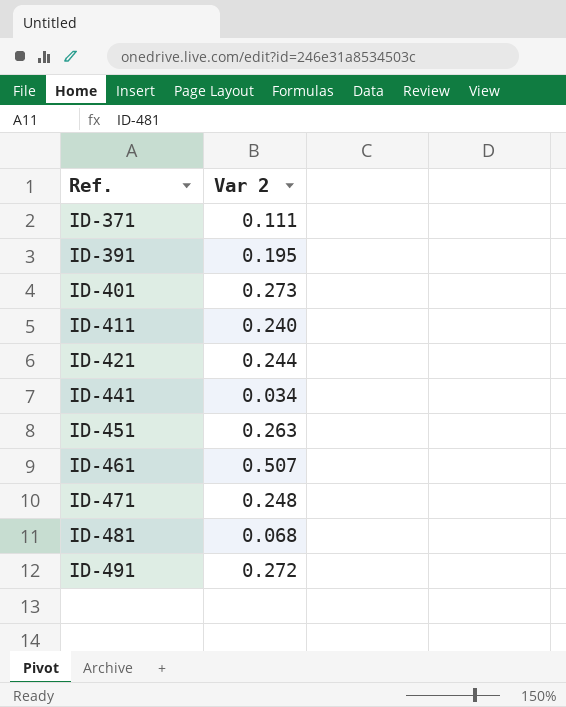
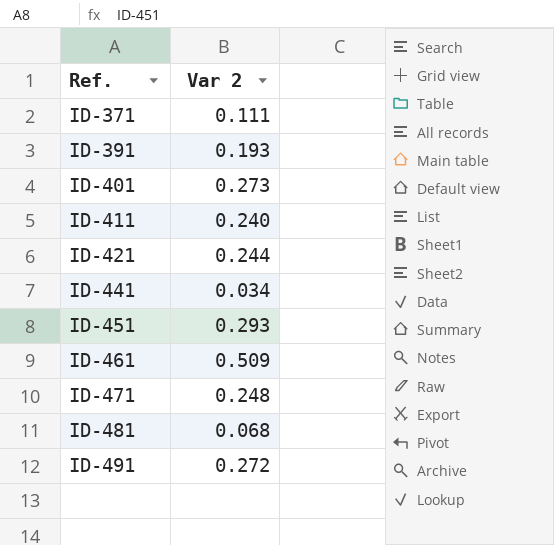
ID-391 | Var 2: 0.195 -> 0.193
ID-451 | Var 2: 0.263 -> 0.293
ID-461 | Var 2: 0.507 -> 0.509

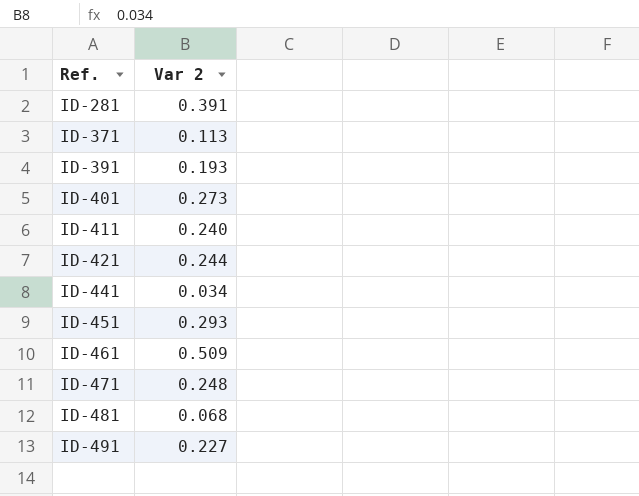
row ID-281: none -> 0.391
ID-371 | Var 2: 0.111 -> 0.113
ID-491 | Var 2: 0.272 -> 0.227

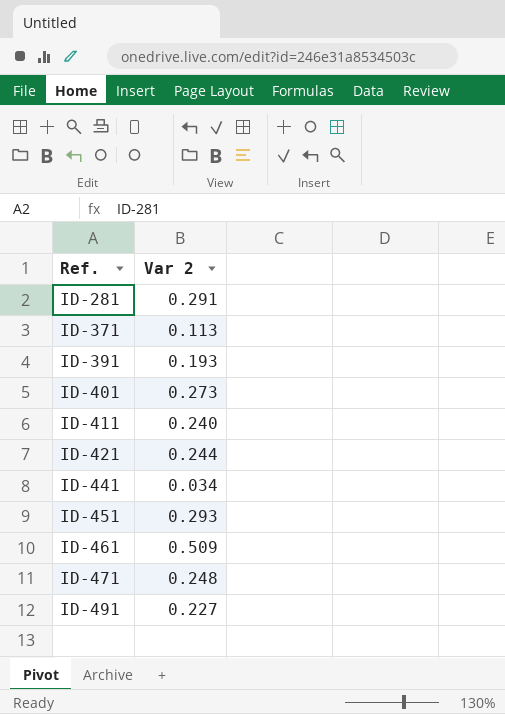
row ID-481: 0.068 -> none
ID-281 | Var 2: 0.391 -> 0.291

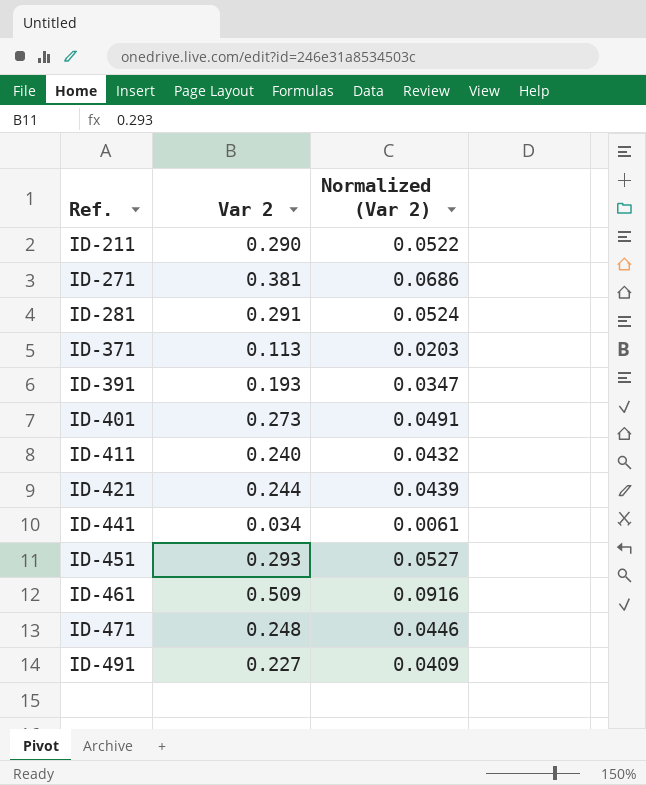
column Normalized (Var 2) | formula: none -> [Var 2] * 0.18
row ID-211: none -> 0.290 | 0.0522
row ID-271: none -> 0.381 | 0.0686

